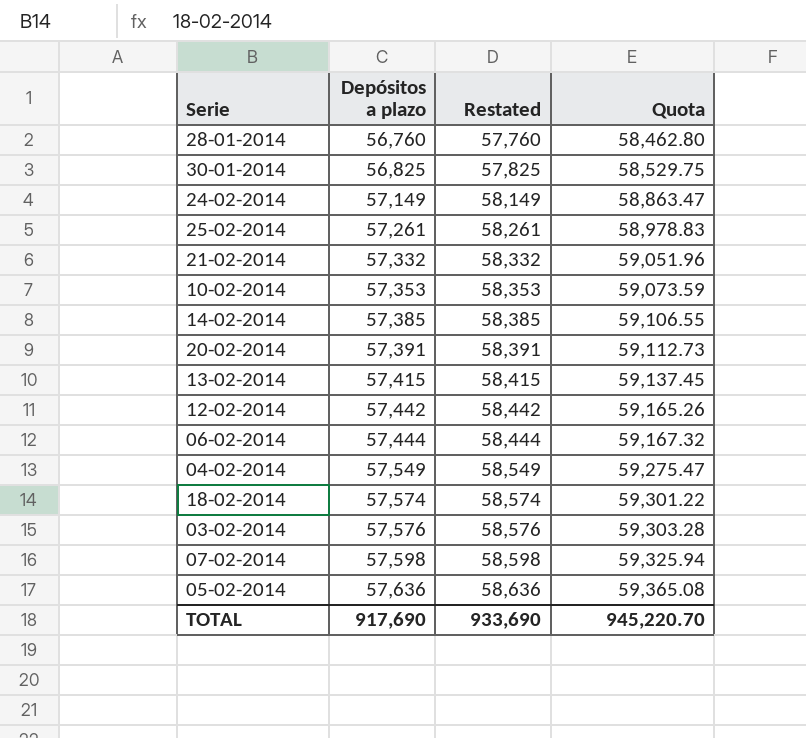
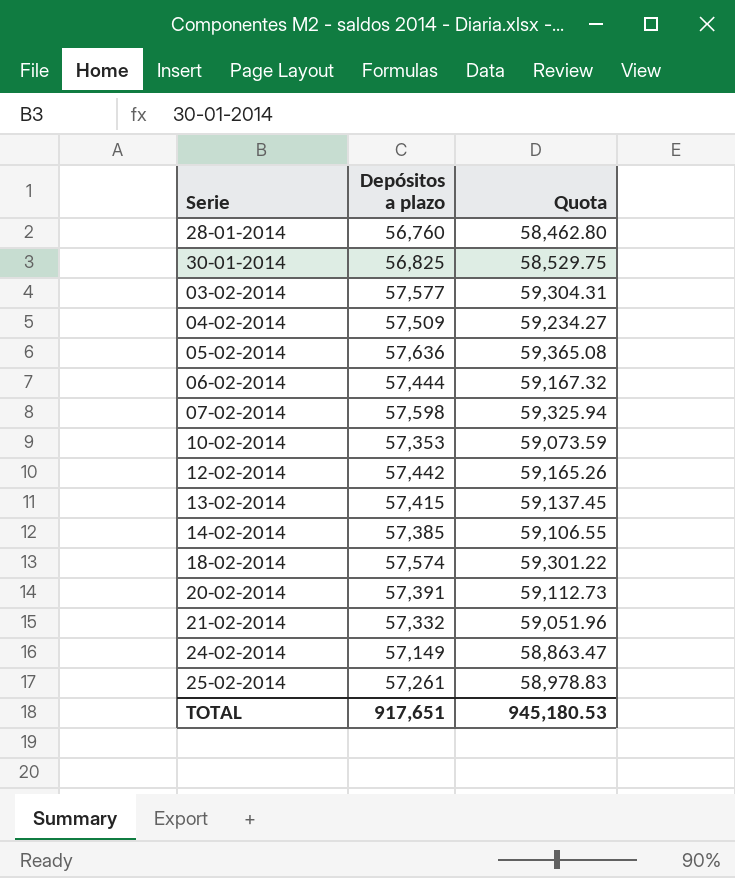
row order: Depósitos a plazo ascending -> Serie ascending
column Restated | formula: [Depósitos a plazo] + 1000 -> none
03-02-2014 | Depósitos a plazo: 57,576 -> 57,577
03-02-2014 | Quota: 59,303.28 -> 59,304.31
04-02-2014 | Depósitos a plazo: 57,549 -> 57,509
04-02-2014 | Quota: 59,275.47 -> 59,234.27
TOTAL | Depósitos a plazo: 917,690 -> 917,651
TOTAL | Quota: 945,220.70 -> 945,180.53

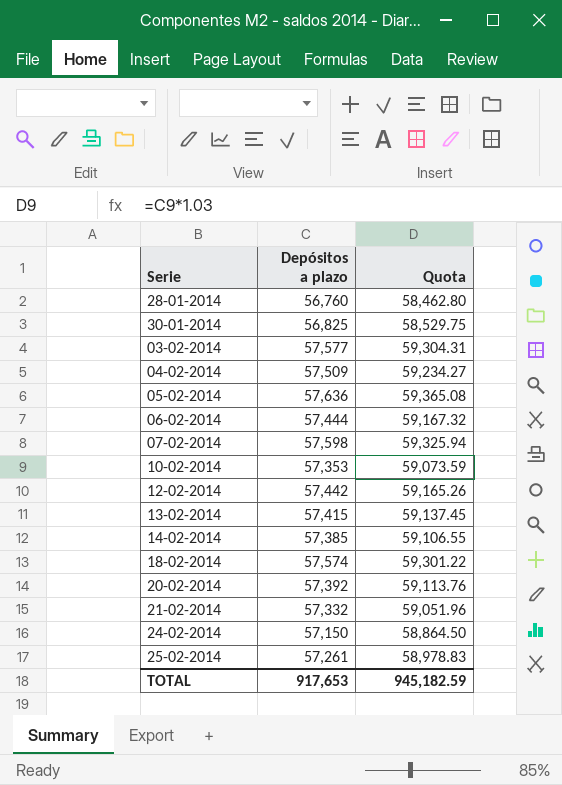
20-02-2014 | Depósitos a plazo: 57,391 -> 57,392
20-02-2014 | Quota: 59,112.73 -> 59,113.76
24-02-2014 | Depósitos a plazo: 57,149 -> 57,150
24-02-2014 | Quota: 58,863.47 -> 58,864.50
TOTAL | Depósitos a plazo: 917,651 -> 917,653
TOTAL | Quota: 945,180.53 -> 945,182.59

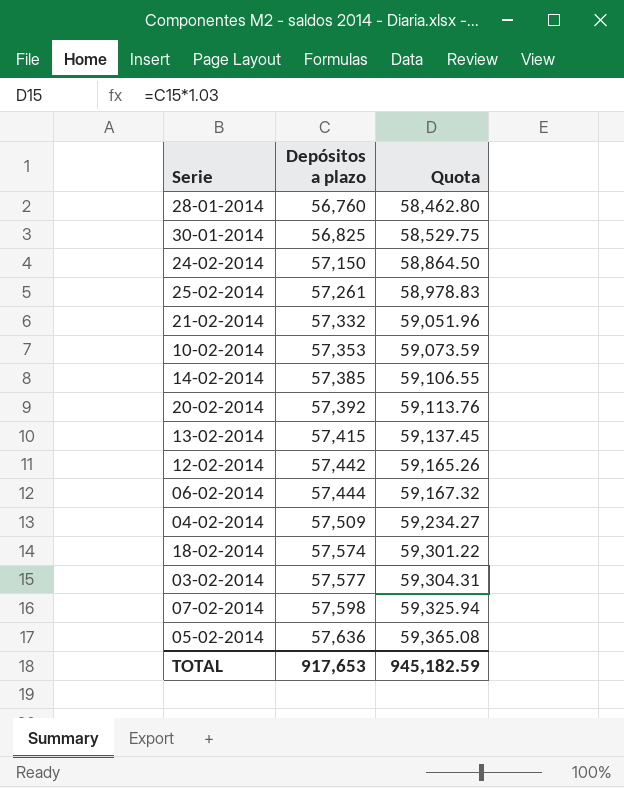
row order: Serie ascending -> Depósitos a plazo ascending

